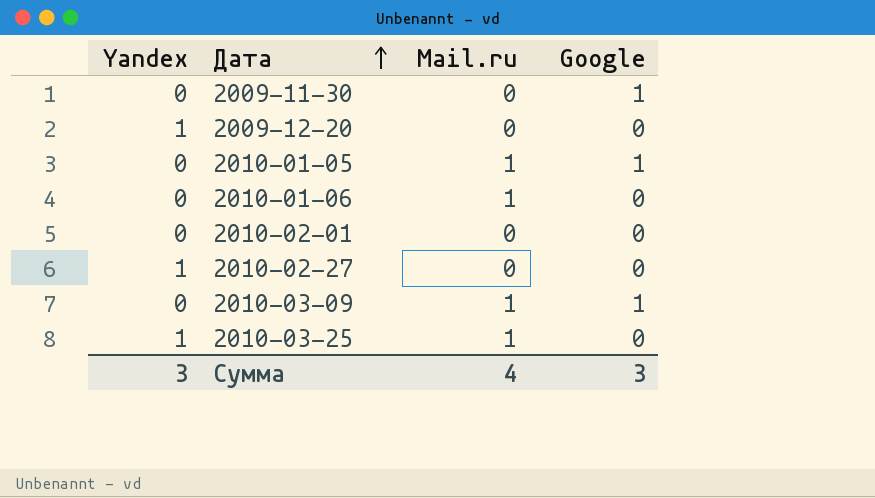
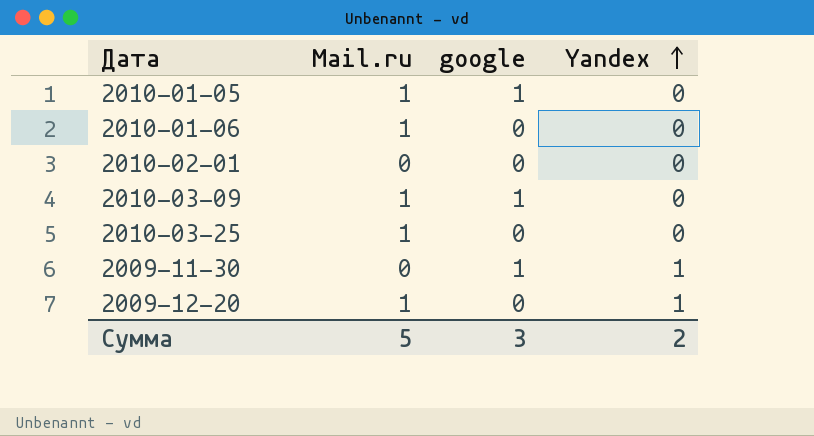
row order: Дата ascending -> Yandex ascending
column name: Google -> google
column Yandex | position: 1 -> 4
row 2010-02-27: 1 | 0 | 0 -> none
2010-03-25 | Yandex: 1 -> 0
2009-11-30 | Yandex: 0 -> 1
2009-12-20 | Mail.ru: 0 -> 1
Сумма | Mail.ru: 4 -> 5
Сумма | Yandex: 3 -> 2

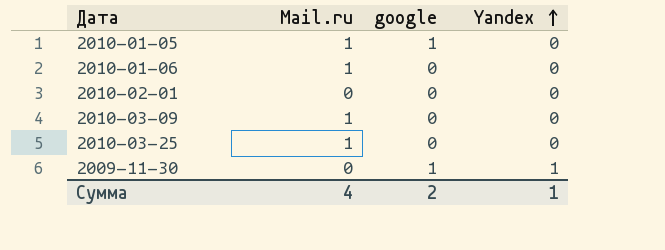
row 2009-12-20: 1 | 0 | 1 -> none
2010-03-09 | google: 1 -> 0
Сумма | Mail.ru: 5 -> 4
Сумма | google: 3 -> 2
Сумма | Yandex: 2 -> 1

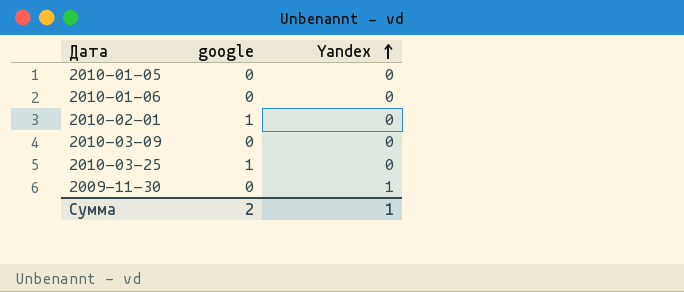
column Mail.ru | position: 2 -> none
2010-01-05 | google: 1 -> 0
2010-02-01 | google: 0 -> 1
2010-03-25 | google: 0 -> 1
2009-11-30 | google: 1 -> 0

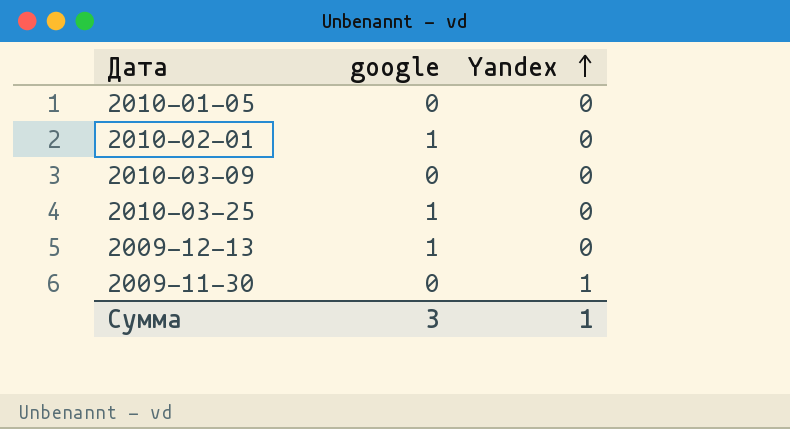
row 2010-01-06: 0 | 0 -> none
row 2009-12-13: none -> 1 | 0
Сумма | google: 2 -> 3

